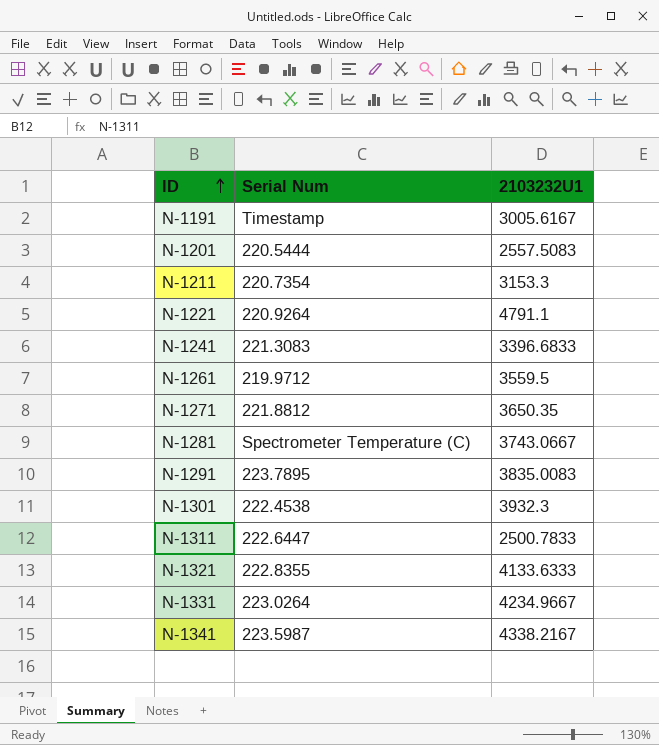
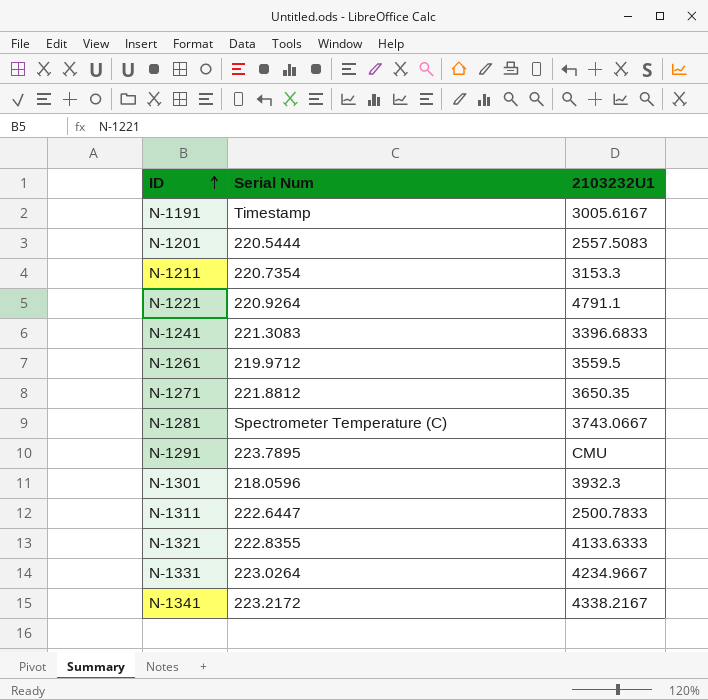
N-1291 | 2103232U1: 3835.0083 -> CMU
N-1301 | Serial Num: 222.4538 -> 218.0596
N-1341 | Serial Num: 223.5987 -> 223.2172

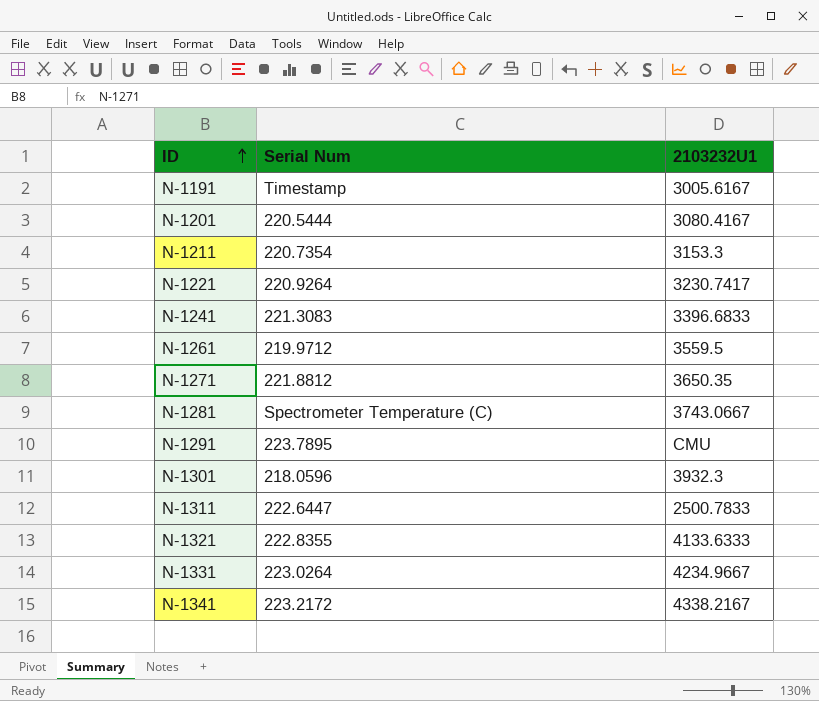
N-1201 | 2103232U1: 2557.5083 -> 3080.4167
N-1221 | 2103232U1: 4791.1 -> 3230.7417

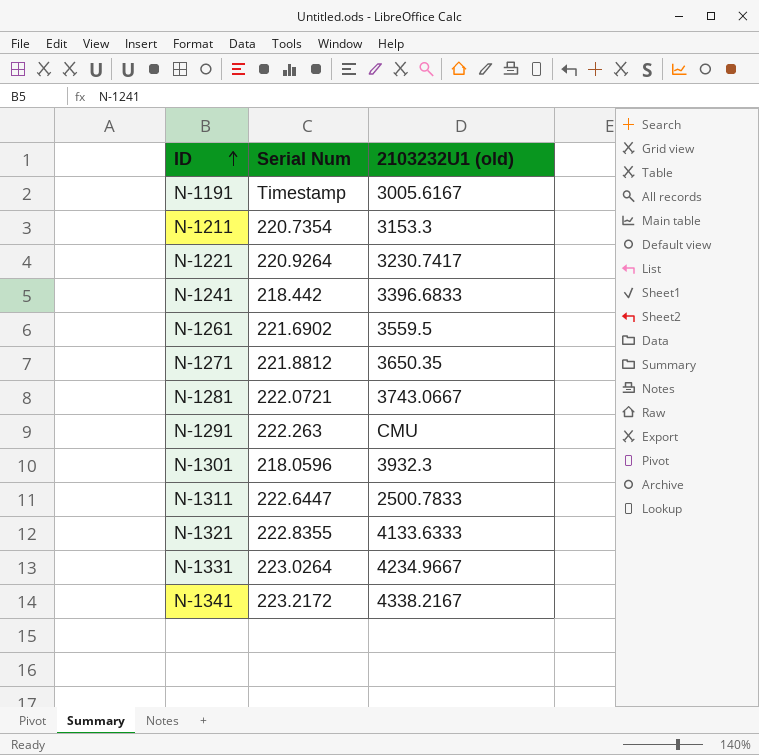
column name: 2103232U1 -> 2103232U1 (old)
row N-1201: 220.5444 | 3080.4167 -> none
N-1241 | Serial Num: 221.3083 -> 218.442
N-1261 | Serial Num: 219.9712 -> 221.6902
N-1281 | Serial Num: Spectrometer Temperature (C) -> 222.0721
N-1291 | Serial Num: 223.7895 -> 222.263

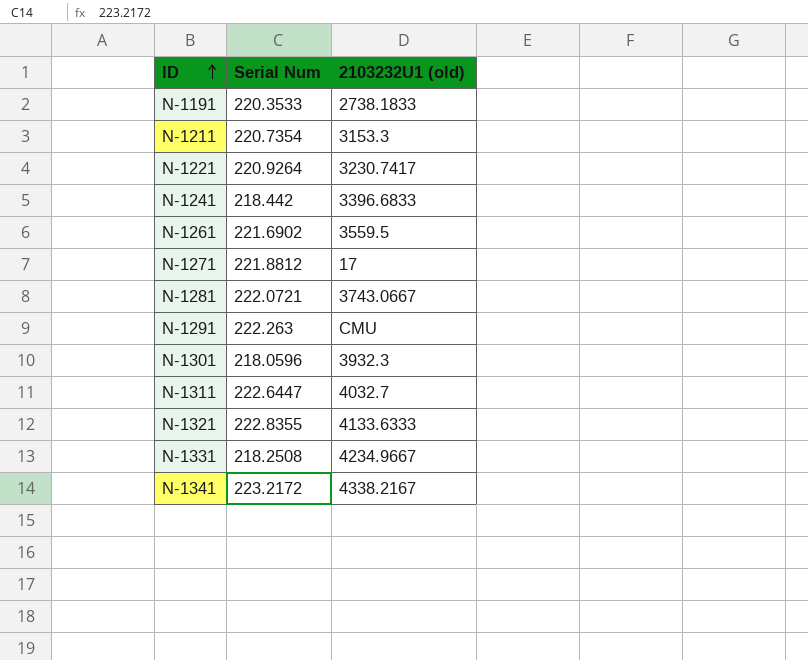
N-1191 | Serial Num: Timestamp -> 220.3533
N-1191 | 2103232U1 (old): 3005.6167 -> 2738.1833
N-1271 | 2103232U1 (old): 3650.35 -> 17
N-1311 | 2103232U1 (old): 2500.7833 -> 4032.7
N-1331 | Serial Num: 223.0264 -> 218.2508

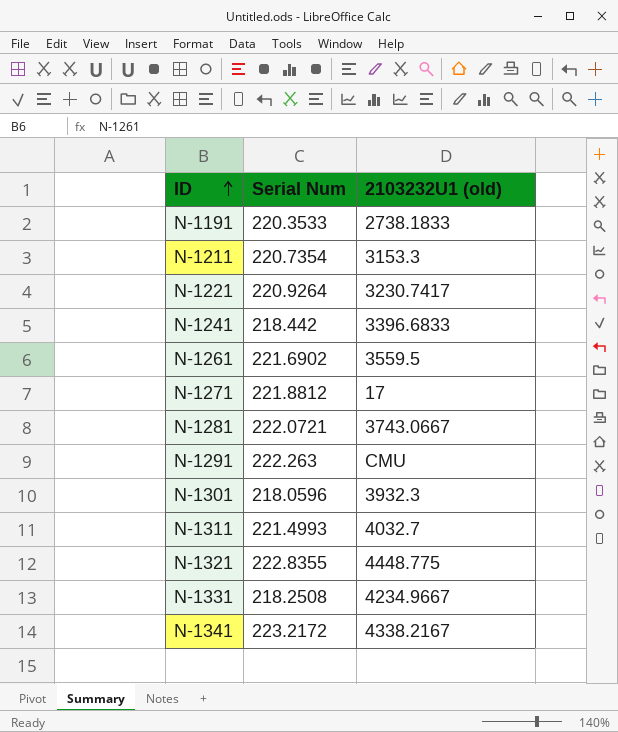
N-1311 | Serial Num: 222.6447 -> 221.4993
N-1321 | 2103232U1 (old): 4133.6333 -> 4448.775

